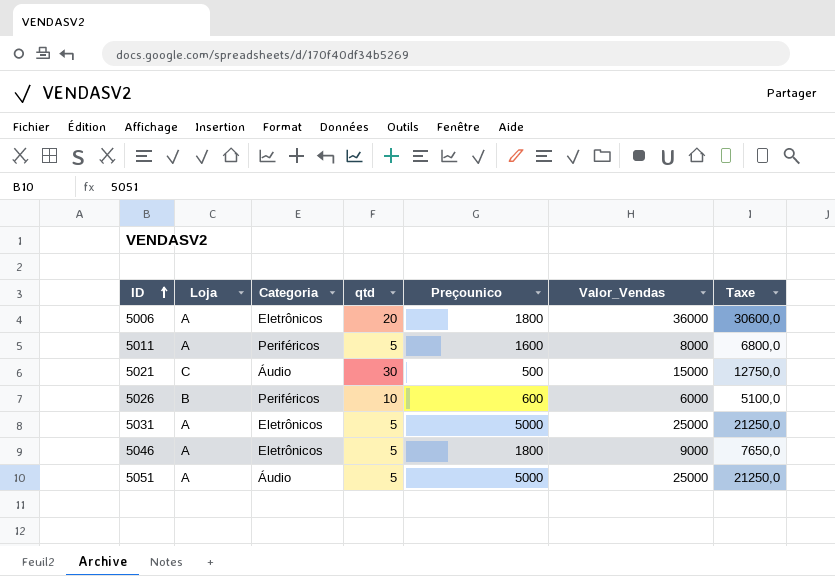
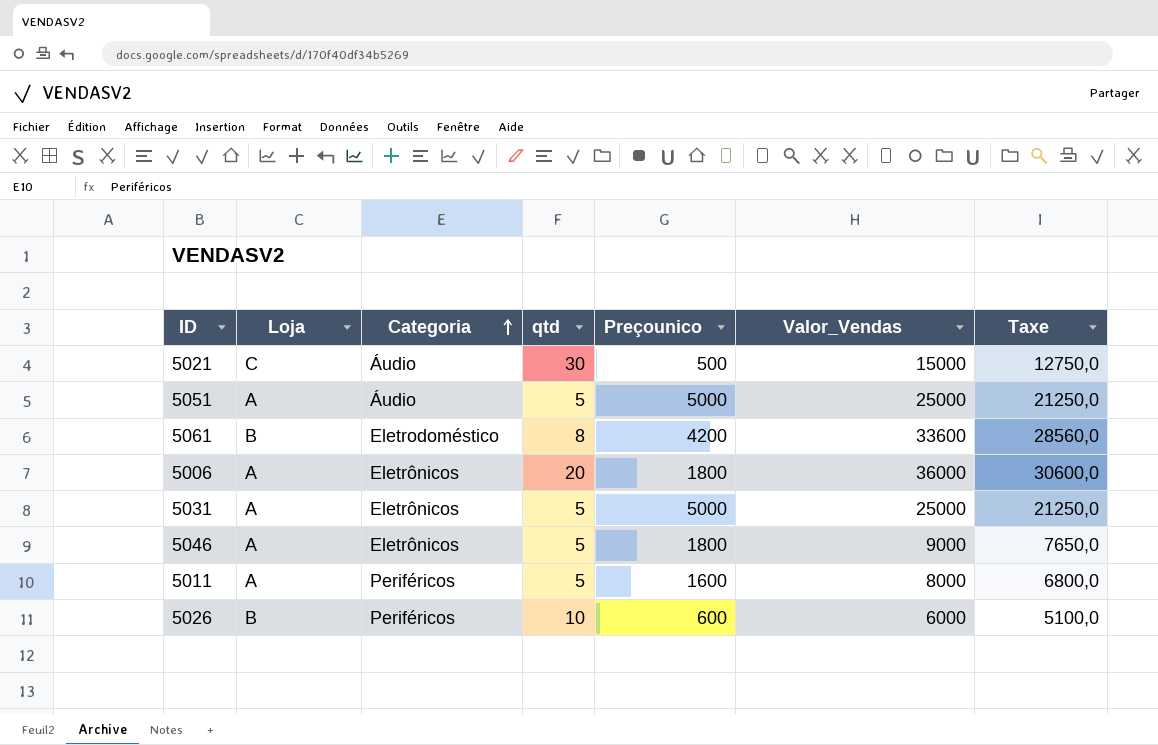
row order: ID ascending -> Categoria ascending
row 5061: none -> B | Eletrodoméstico | 8 | 4200 | 33600 | 28560,0

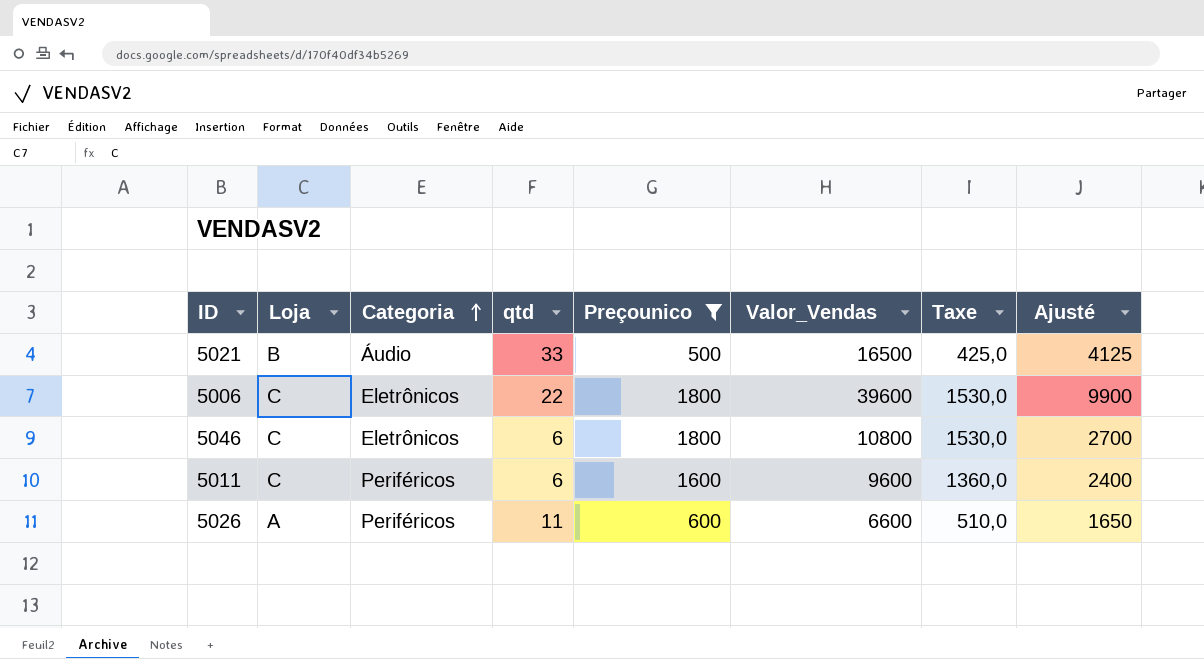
filter: none -> Preçounico <= 1800
column Taxe | formula: [Valor_Vendas] * 0,85 -> [Preçounico] * 0,85
column Ajusté | formula: none -> [Valor_Vendas] * 0,25
5021 | Loja: C -> B
5021 | qtd: 30 -> 33
5021 | Valor_Vendas: 15000 -> 16500
5006 | Loja: A -> C
5006 | qtd: 20 -> 22
5006 | Valor_Vendas: 36000 -> 39600
5046 | Loja: A -> C
5046 | qtd: 5 -> 6
5046 | Valor_Vendas: 9000 -> 10800
5011 | Loja: A -> C
5011 | qtd: 5 -> 6
5011 | Valor_Vendas: 8000 -> 9600
5026 | Loja: B -> A
5026 | qtd: 10 -> 11
5026 | Valor_Vendas: 6000 -> 6600

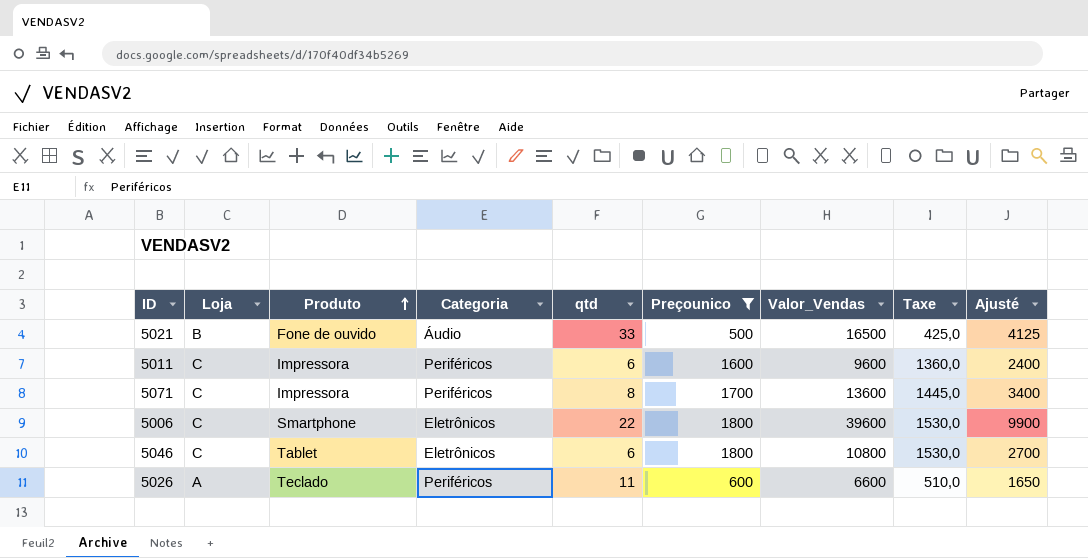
row order: Categoria ascending -> Produto ascending
column Produto | position: none -> 3
row 5071: none -> C | Impressora | Periféricos | 8 | 1700 | 13600 | 1445,0 | 3400

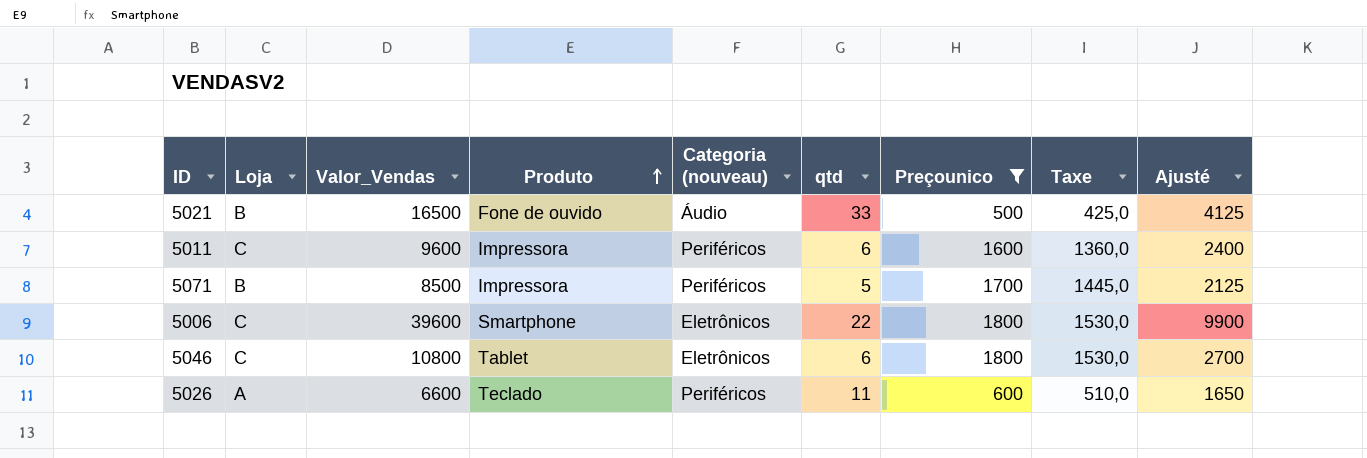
column Valor_Vendas | position: 7 -> 3
column name: Categoria -> Categoria (nouveau)
5071 | Loja: C -> B
5071 | Valor_Vendas: 13600 -> 8500
5071 | qtd: 8 -> 5
5071 | Ajusté: 3400 -> 2125

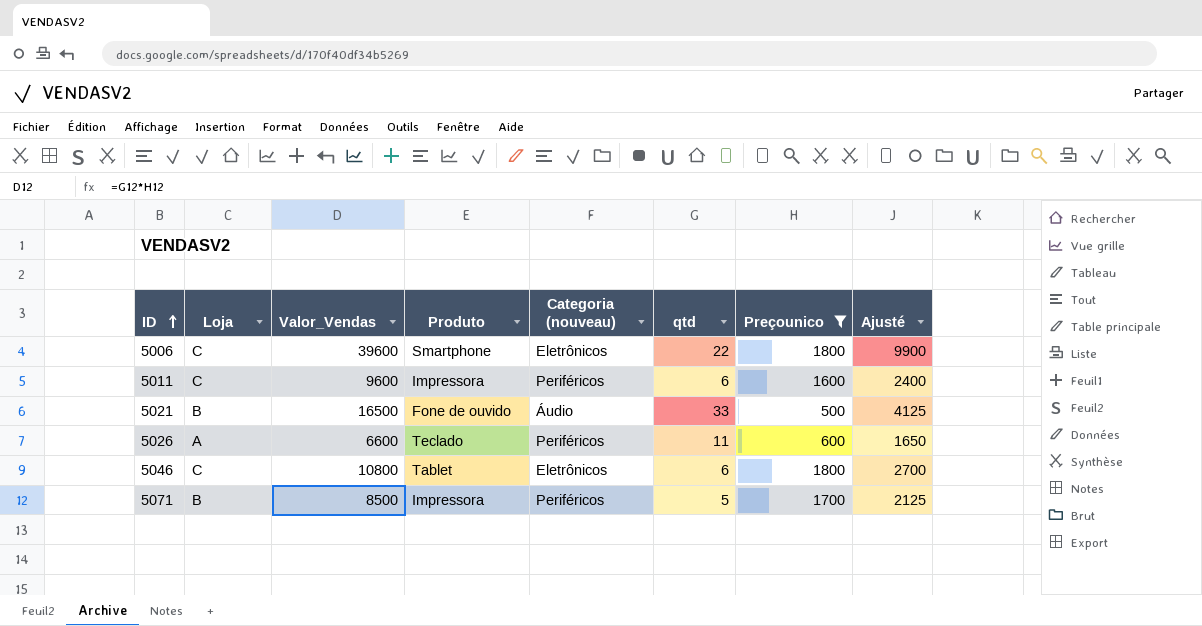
row order: Produto ascending -> ID ascending
column Taxe | formula: [Preçounico] * 0,85 -> none

